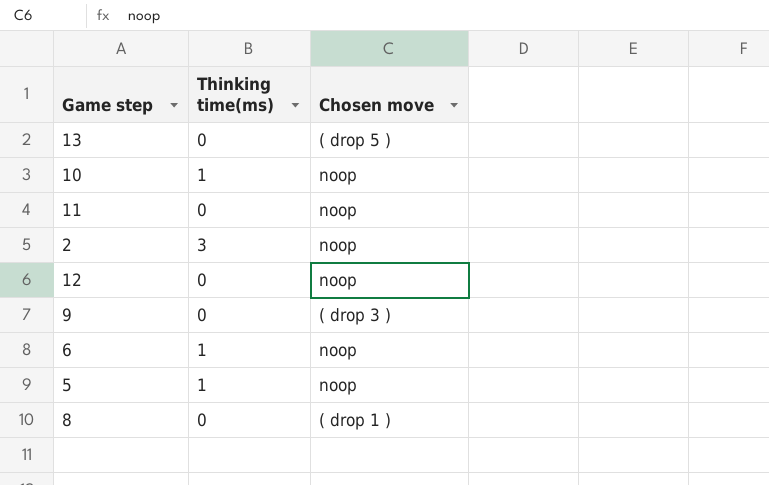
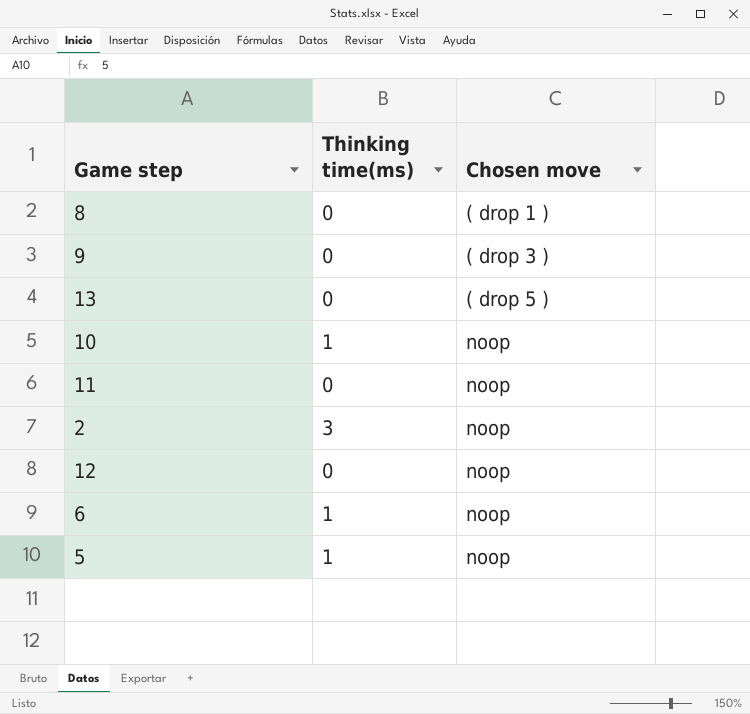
row order: none -> Chosen move ascending

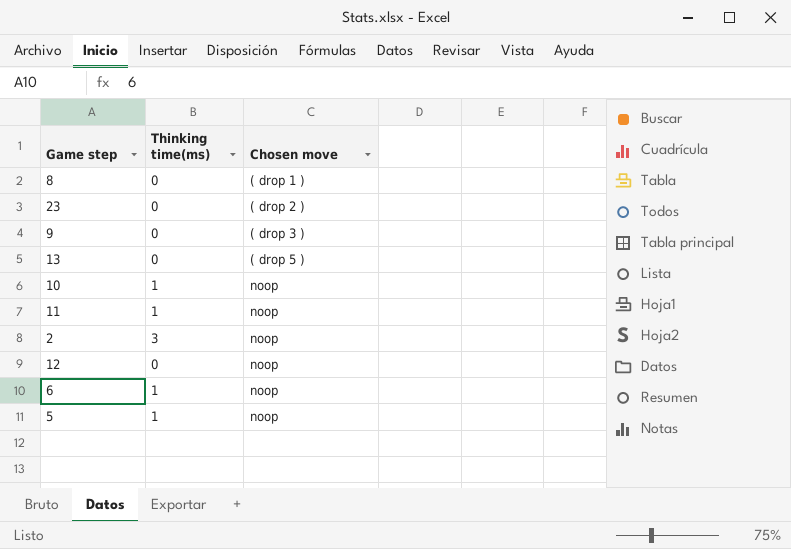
row 23: none -> 0 | ( drop 2 )
11 | Thinking time(ms): 0 -> 1

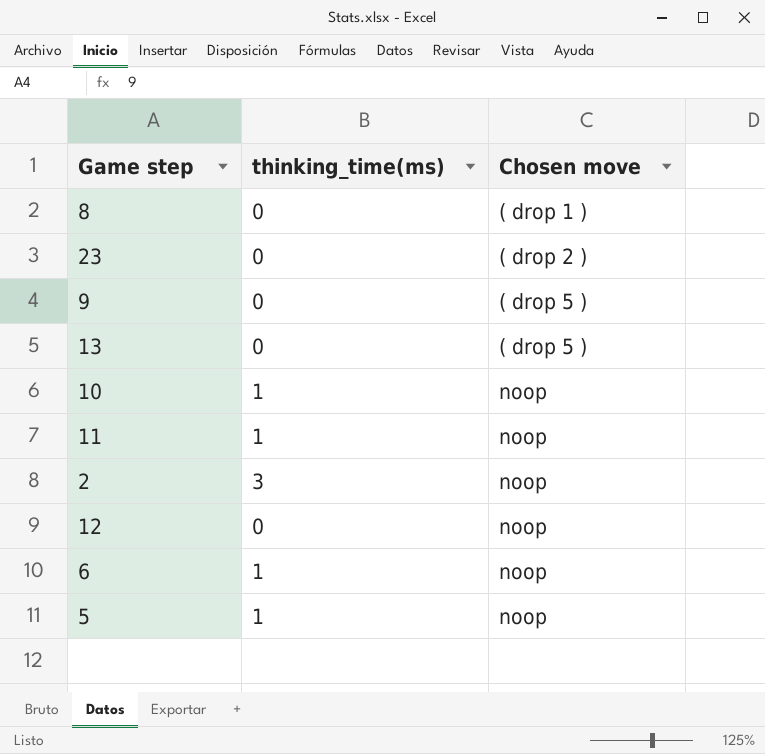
column name: Thinking time(ms) -> thinking_time(ms)
9 | Chosen move: ( drop 3 ) -> ( drop 5 )

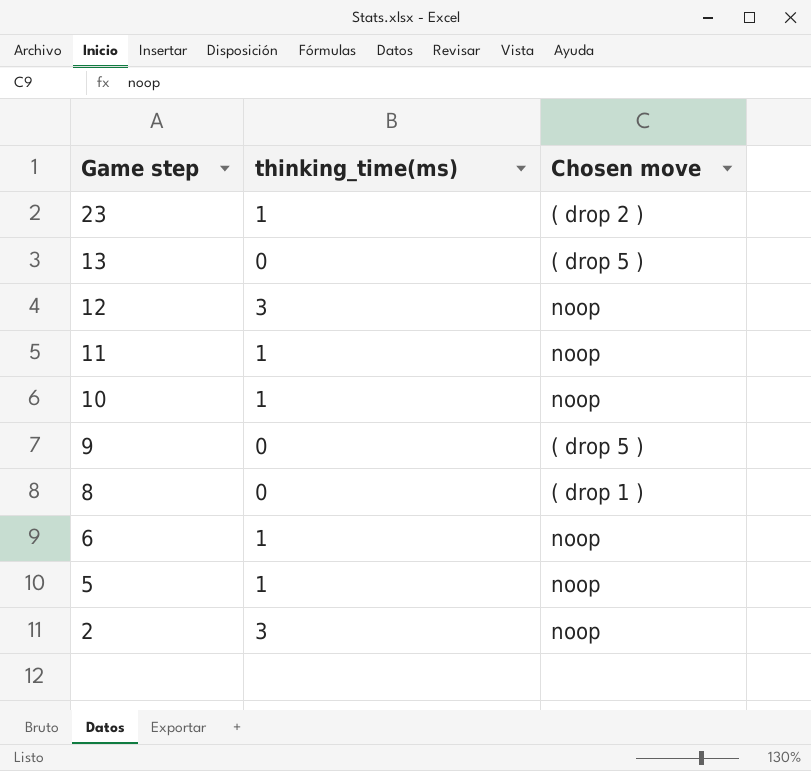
row order: Chosen move ascending -> Game step descending
23 | thinking_time(ms): 0 -> 1
12 | thinking_time(ms): 0 -> 3

